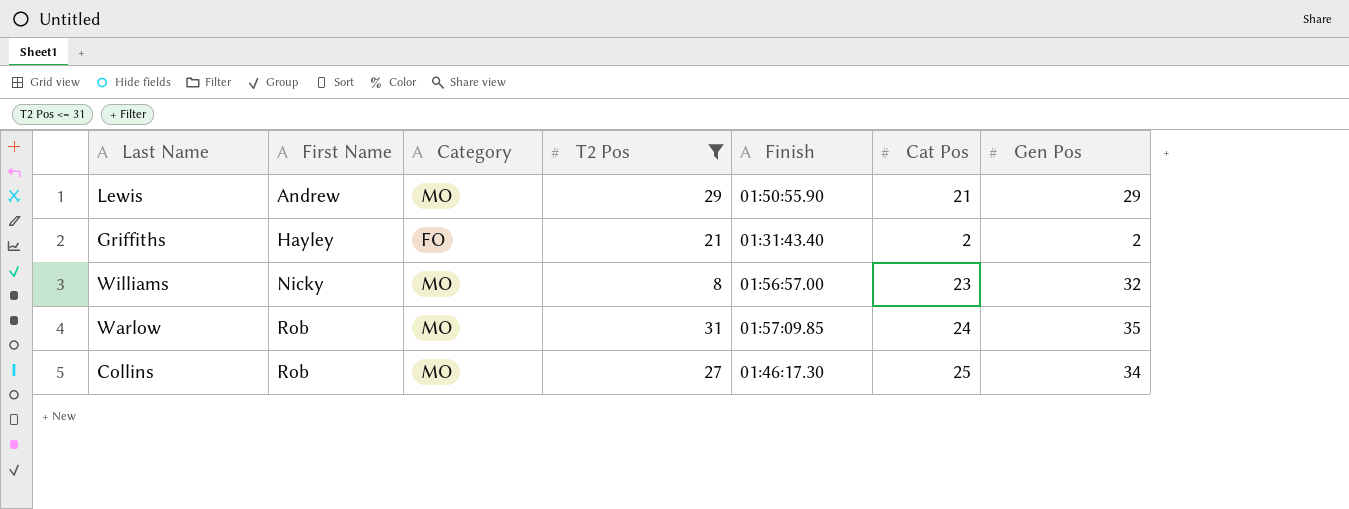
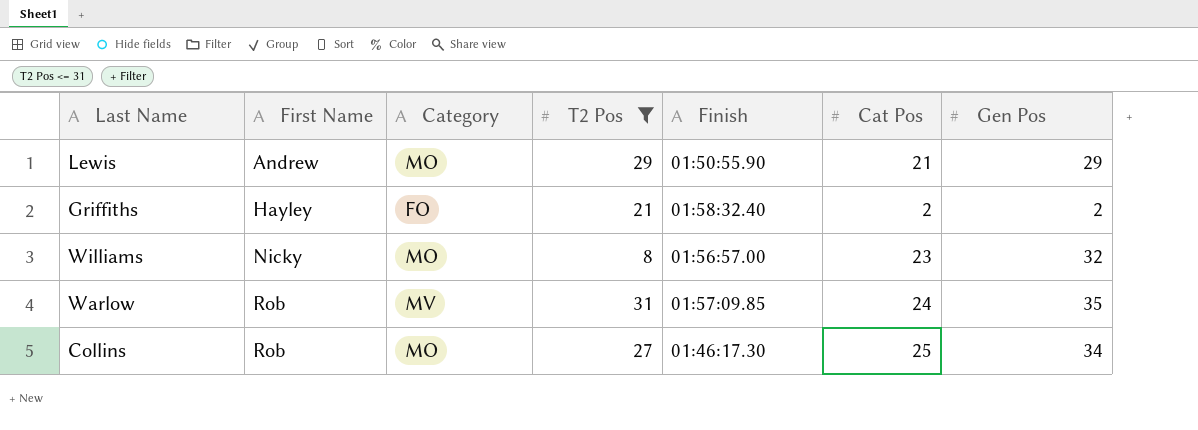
Griffiths | Finish: 01:31:43.40 -> 01:58:32.40
Warlow | Category: MO -> MV

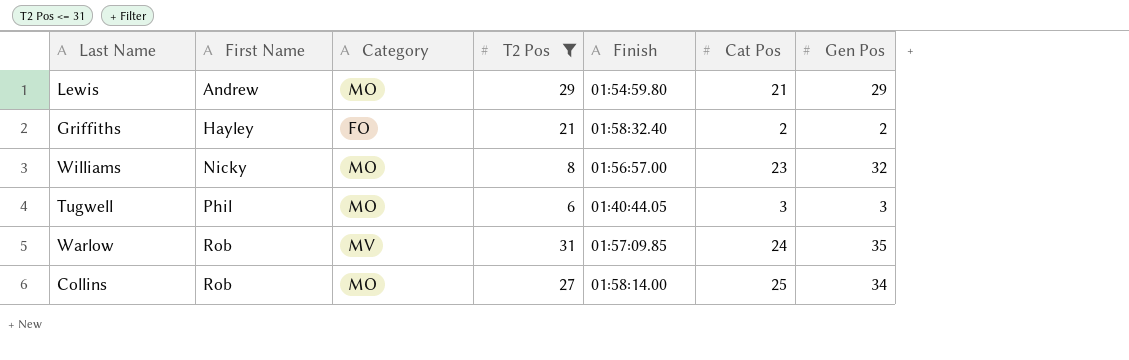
Lewis | Finish: 01:50:55.90 -> 01:54:59.80
row Tugwell: none -> Phil | MO | 6 | 01:40:44.05 | 3 | 3
Collins | Finish: 01:46:17.30 -> 01:58:14.00

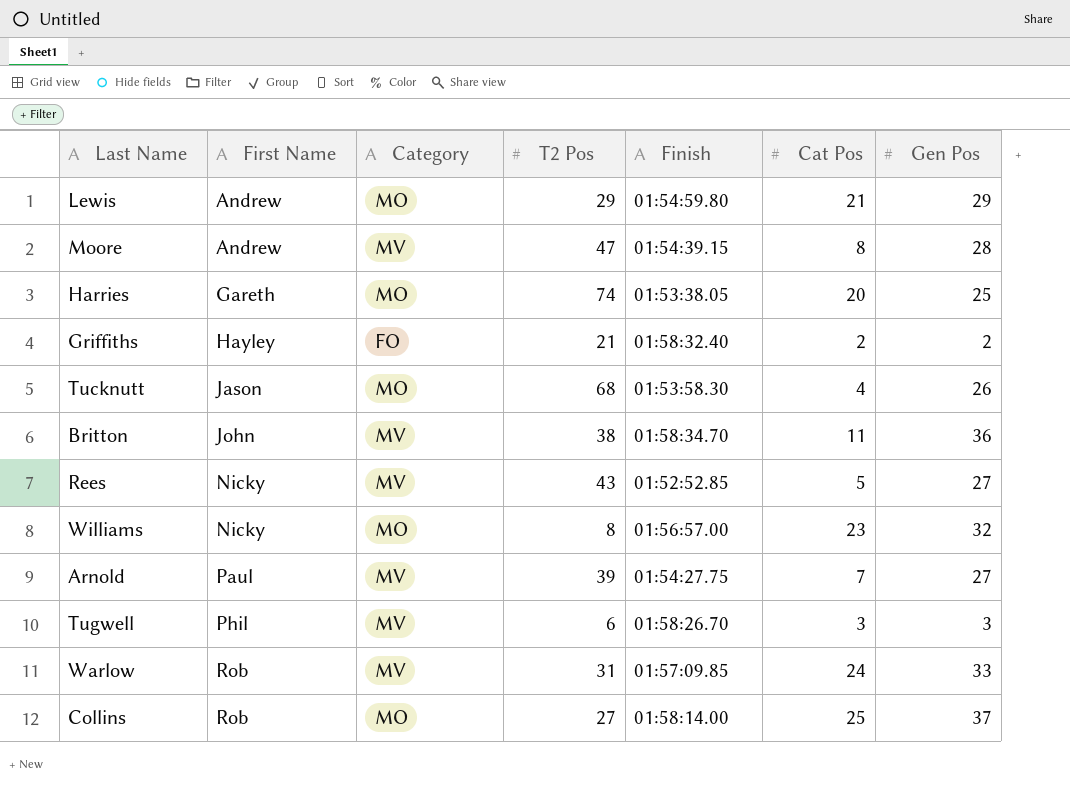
filter: T2 Pos <= 31 -> none
Tugwell | Category: MO -> MV
Tugwell | Finish: 01:40:44.05 -> 01:58:26.70
Warlow | Gen Pos: 35 -> 33
Collins | Gen Pos: 34 -> 37

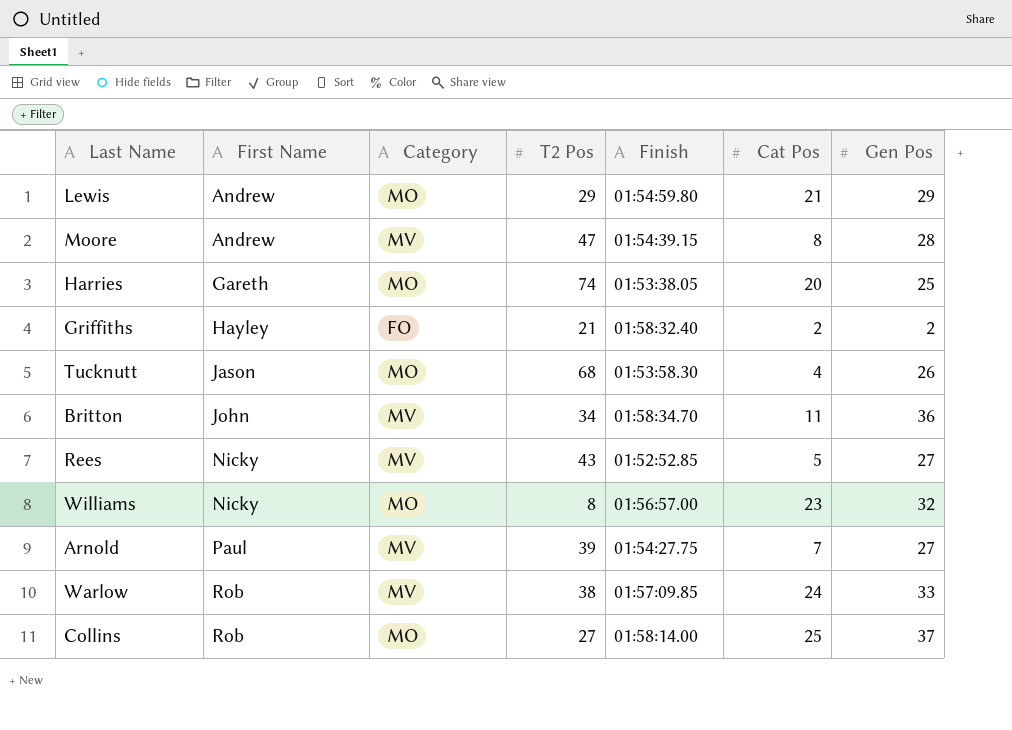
row Tugwell: Phil | MV | 6 | 01:58:26.70 | 3 | 3 -> none
Britton | T2 Pos: 38 -> 34
Warlow | T2 Pos: 31 -> 38

